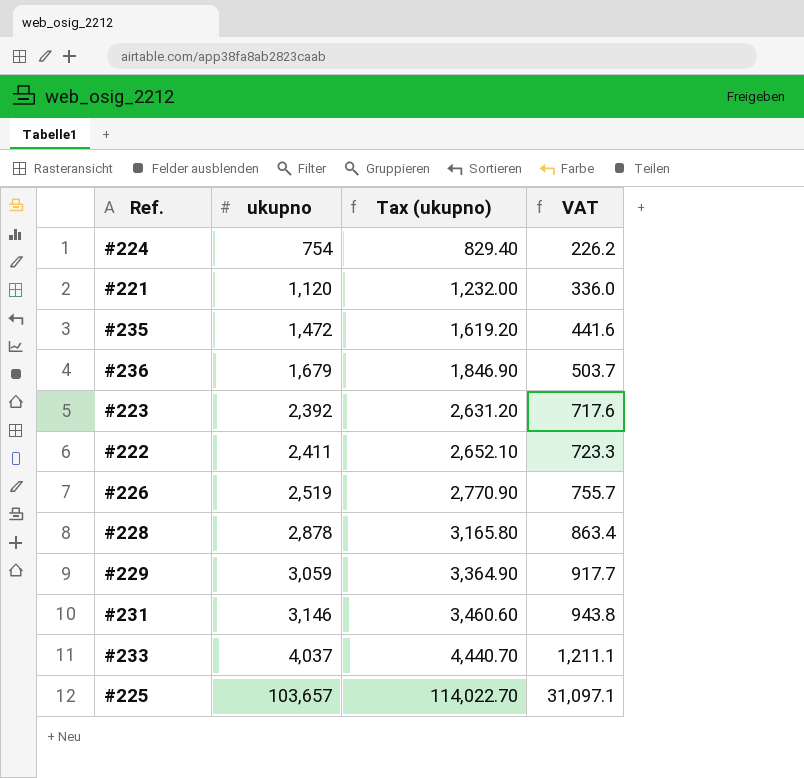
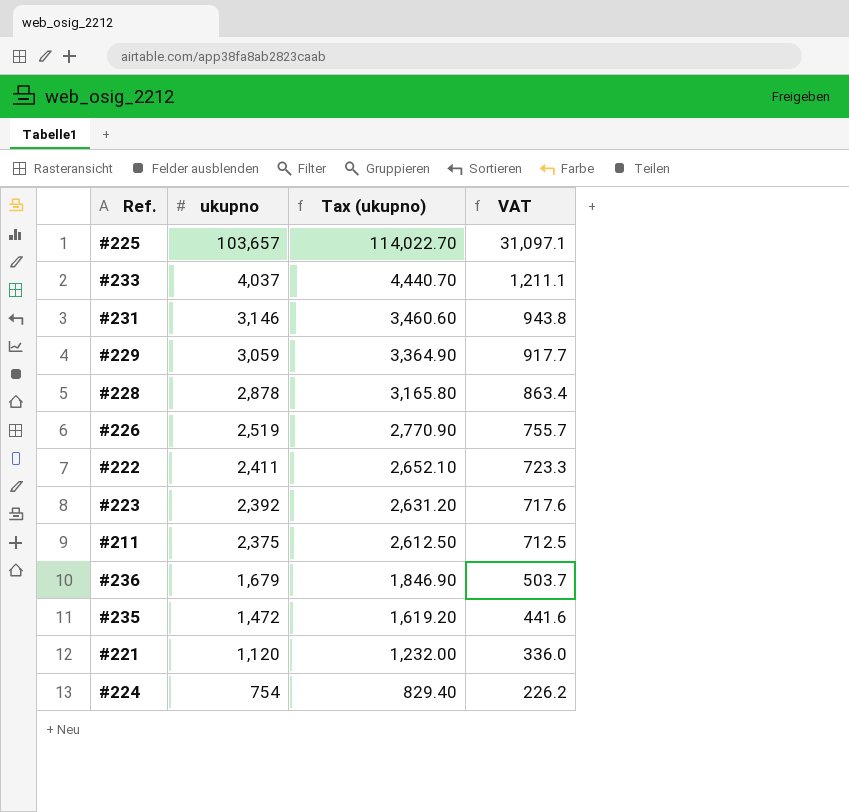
row order: ukupno ascending -> ukupno descending
row #211: none -> 2,375 | 2,612.50 | 712.5

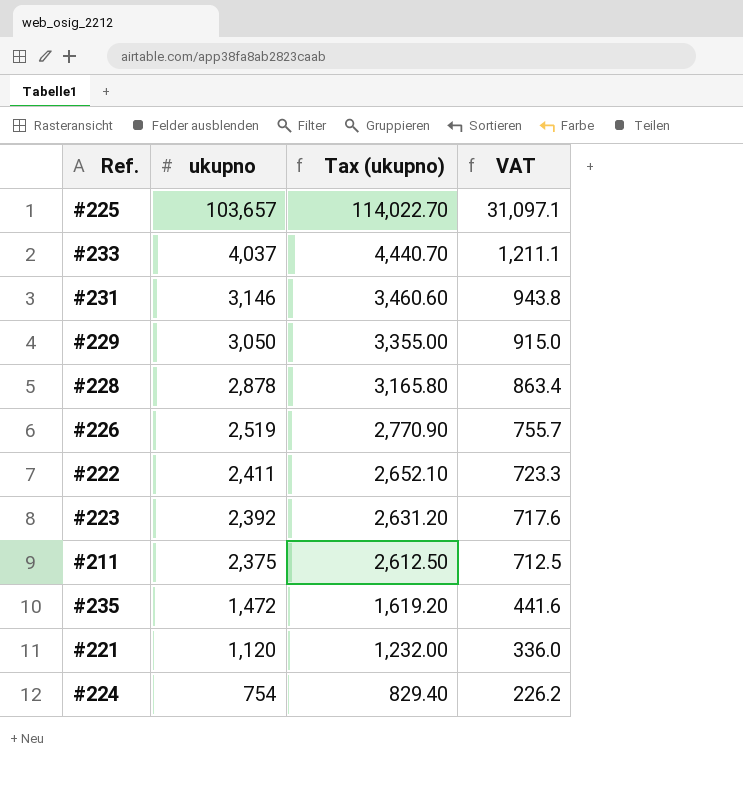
row #236: 1,679 | 1,846.90 | 503.7 -> none
#229 | ukupno: 3,059 -> 3,050
#229 | Tax (ukupno): 3,364.90 -> 3,355.00
#229 | VAT: 917.7 -> 915.0

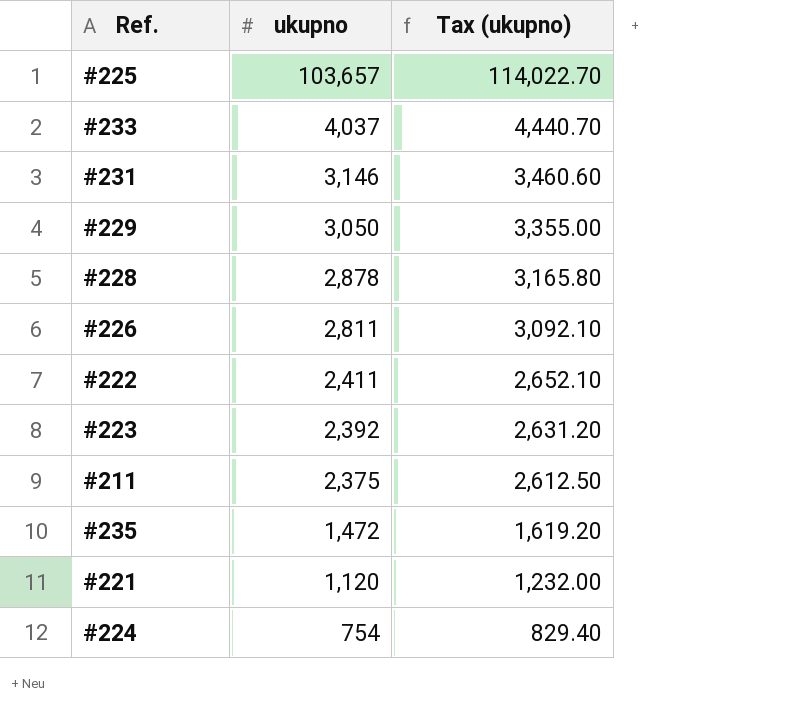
column VAT | formula: [ukupno] * 0.3 -> none
#226 | ukupno: 2,519 -> 2,811
#226 | Tax (ukupno): 2,770.90 -> 3,092.10

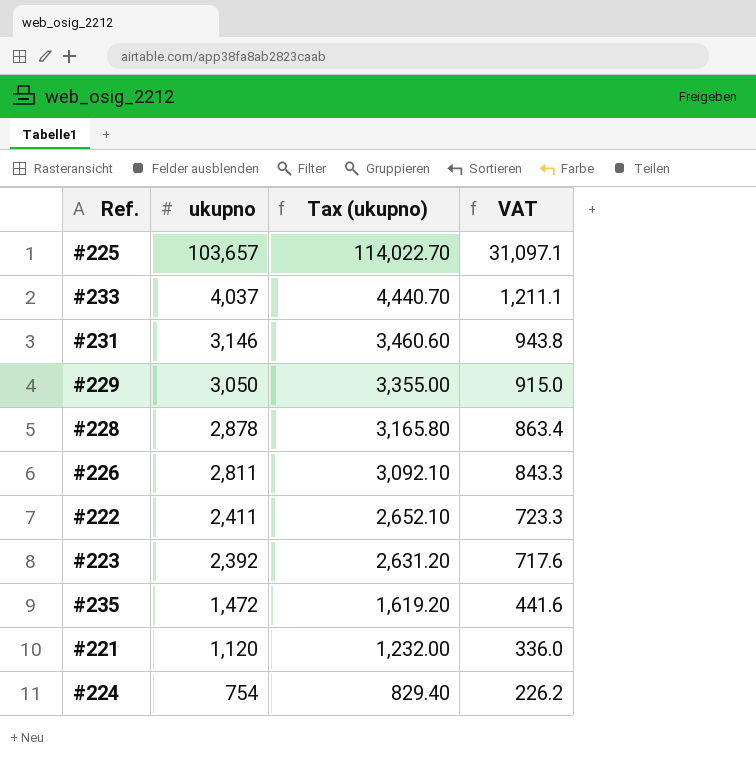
column VAT | formula: none -> [ukupno] * 0.3
row #211: 2,375 | 2,612.50 -> none

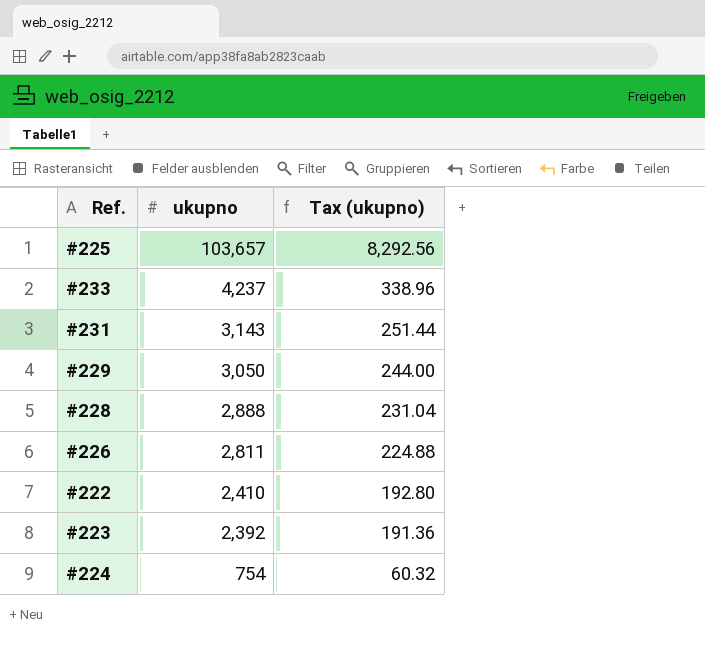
column VAT | formula: [ukupno] * 0.3 -> none
column Tax (ukupno) | formula: [ukupno] * 1.1 -> [ukupno] * 0.08
row #235: 1,472 | 1,619.20 | 441.6 -> none
row #221: 1,120 | 1,232.00 | 336.0 -> none
#233 | ukupno: 4,037 -> 4,237
#231 | ukupno: 3,146 -> 3,143
#228 | ukupno: 2,878 -> 2,888
#222 | ukupno: 2,411 -> 2,410

